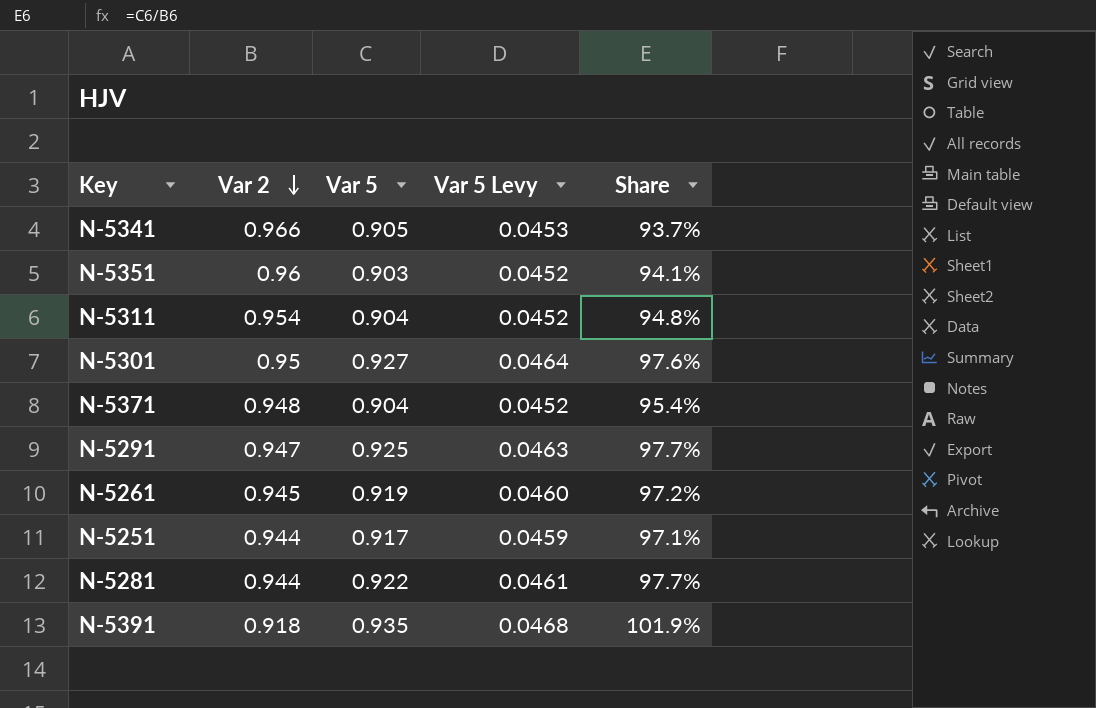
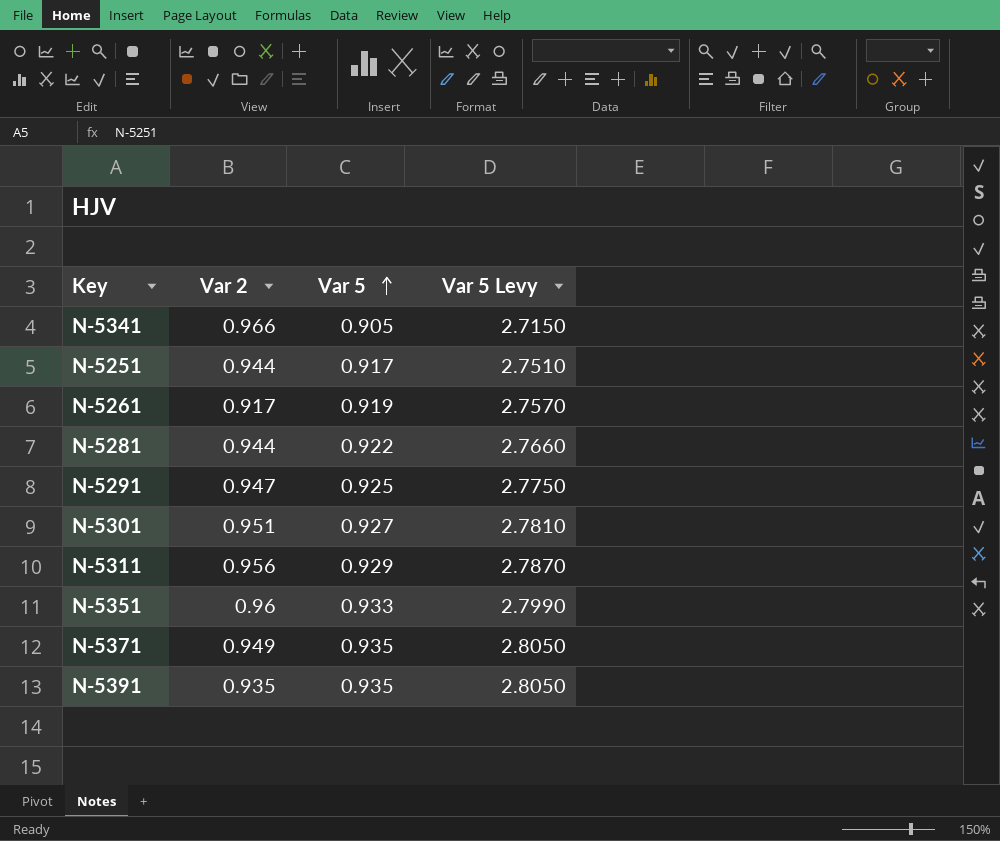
row order: Var 2 descending -> Var 5 ascending
column Share | formula: [Var 5] / [Var 2] -> none
column Var 5 Levy | formula: [Var 5] * 0.05 -> [Var 5] * 3
N-5261 | Var 2: 0.945 -> 0.917
N-5301 | Var 2: 0.95 -> 0.951
N-5311 | Var 2: 0.954 -> 0.956
N-5311 | Var 5: 0.904 -> 0.929
N-5351 | Var 5: 0.903 -> 0.933
N-5371 | Var 2: 0.948 -> 0.949
N-5371 | Var 5: 0.904 -> 0.935
N-5391 | Var 2: 0.918 -> 0.935

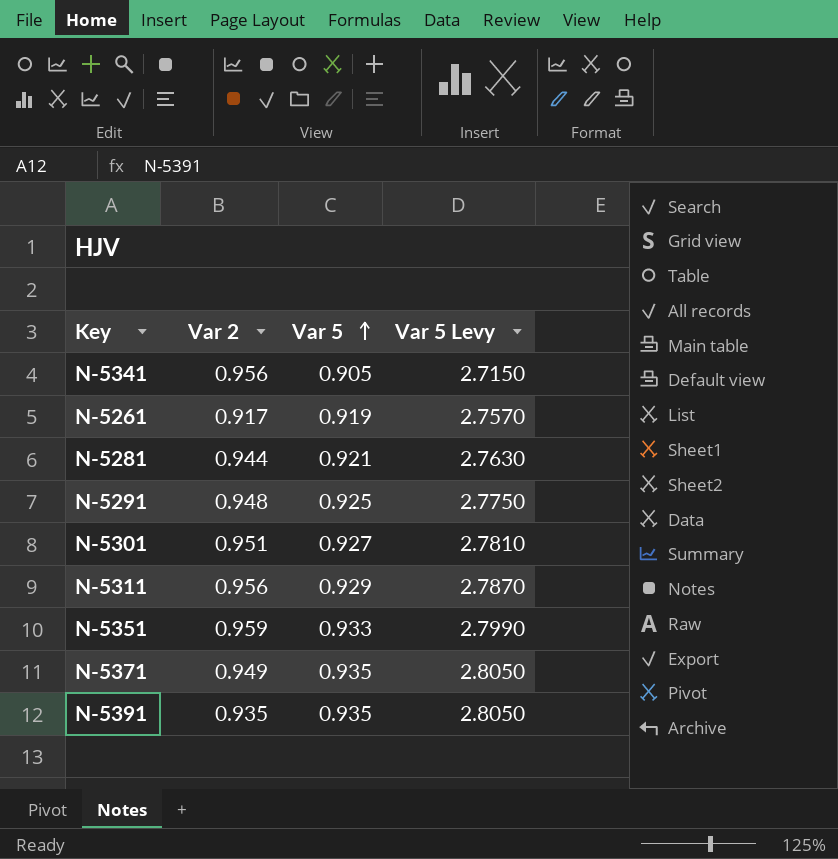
row N-5251: 0.944 | 0.917 | 2.7510 -> none
N-5341 | Var 2: 0.966 -> 0.956
N-5281 | Var 5: 0.922 -> 0.921
N-5281 | Var 5 Levy: 2.7660 -> 2.7630
N-5291 | Var 2: 0.947 -> 0.948
N-5351 | Var 2: 0.96 -> 0.959

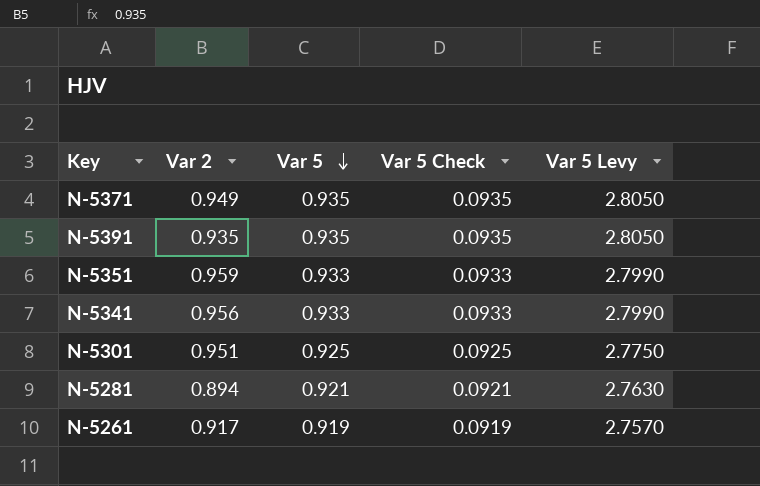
row order: Var 5 ascending -> Var 5 descending
column Var 5 Check | formula: none -> [Var 5] * 0.1
row N-5291: 0.948 | 0.925 | 2.7750 -> none
row N-5311: 0.956 | 0.929 | 2.7870 -> none
N-5341 | Var 5: 0.905 -> 0.933
N-5341 | Var 5 Levy: 2.7150 -> 2.7990
N-5301 | Var 5: 0.927 -> 0.925
N-5301 | Var 5 Levy: 2.7810 -> 2.7750
N-5281 | Var 2: 0.944 -> 0.894

